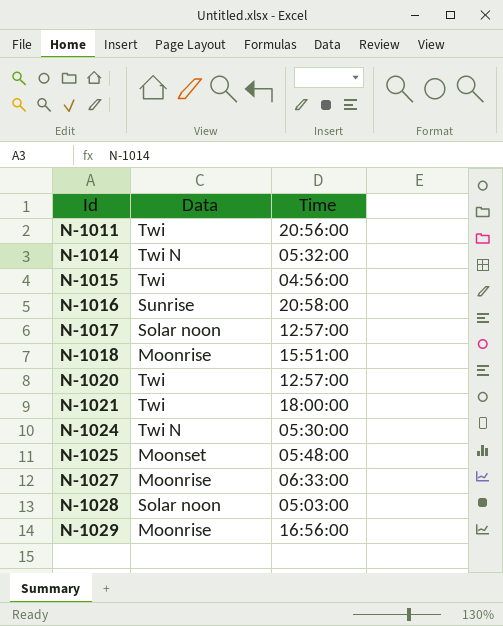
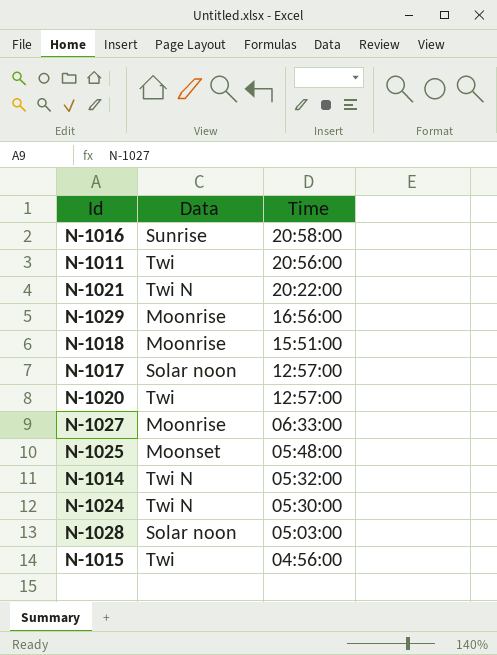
row order: Id ascending -> Time descending
N-1021 | Data: Twi -> Twi N
N-1021 | Time: 18:00:00 -> 20:22:00

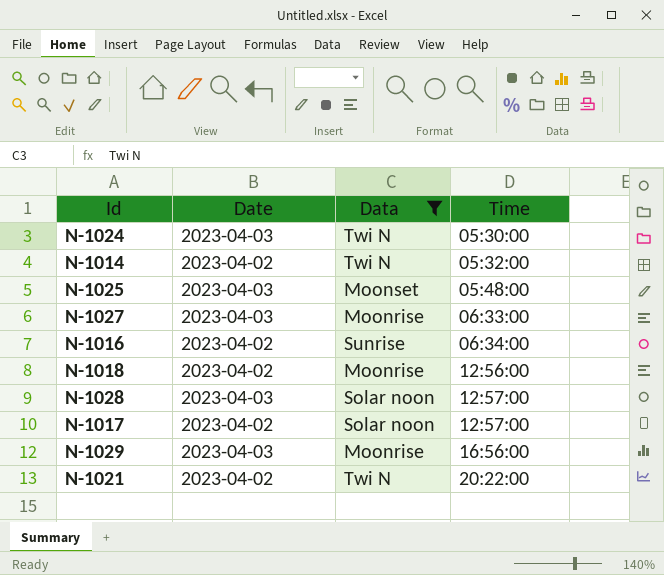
filter: none -> Data != Twi
row order: Time descending -> Time ascending
column Date | position: none -> 2
N-1016 | Time: 20:58:00 -> 06:34:00
N-1018 | Time: 15:51:00 -> 12:56:00
N-1028 | Time: 05:03:00 -> 12:57:00

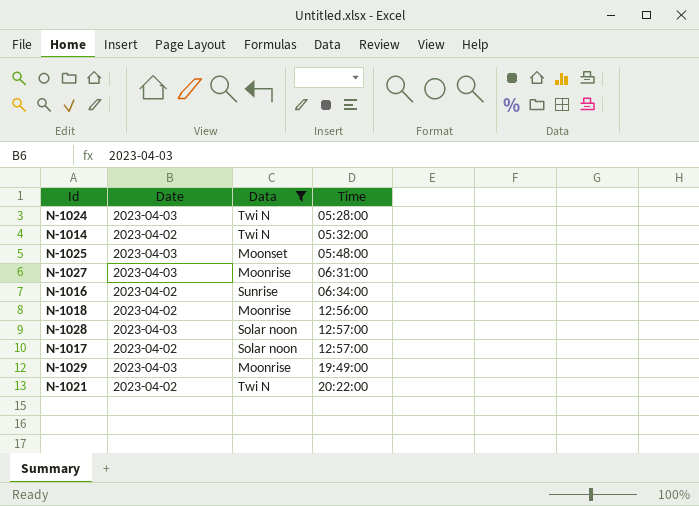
N-1024 | Time: 05:30:00 -> 05:28:00
N-1027 | Time: 06:33:00 -> 06:31:00
N-1029 | Time: 16:56:00 -> 19:49:00

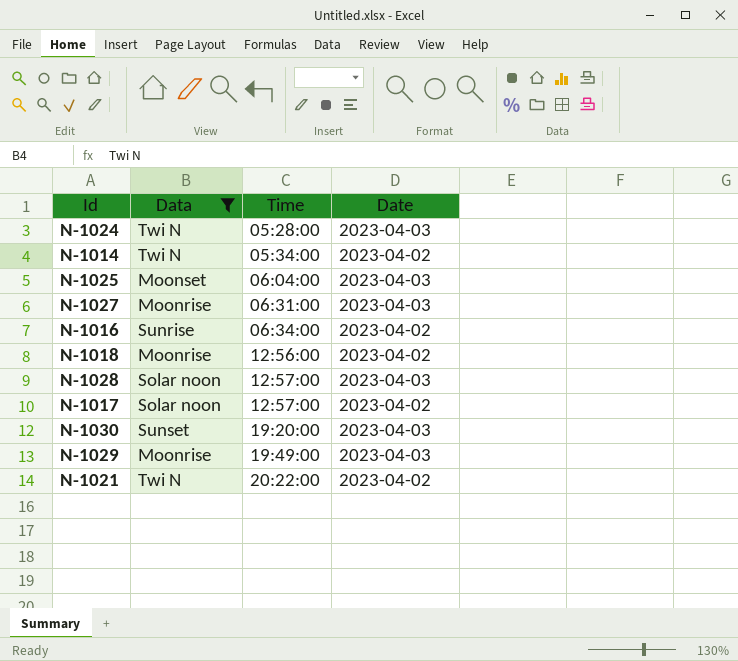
column Date | position: 2 -> 4
N-1014 | Time: 05:32:00 -> 05:34:00
N-1025 | Time: 05:48:00 -> 06:04:00
row N-1030: none -> Sunset | 19:20:00 | 2023-04-03

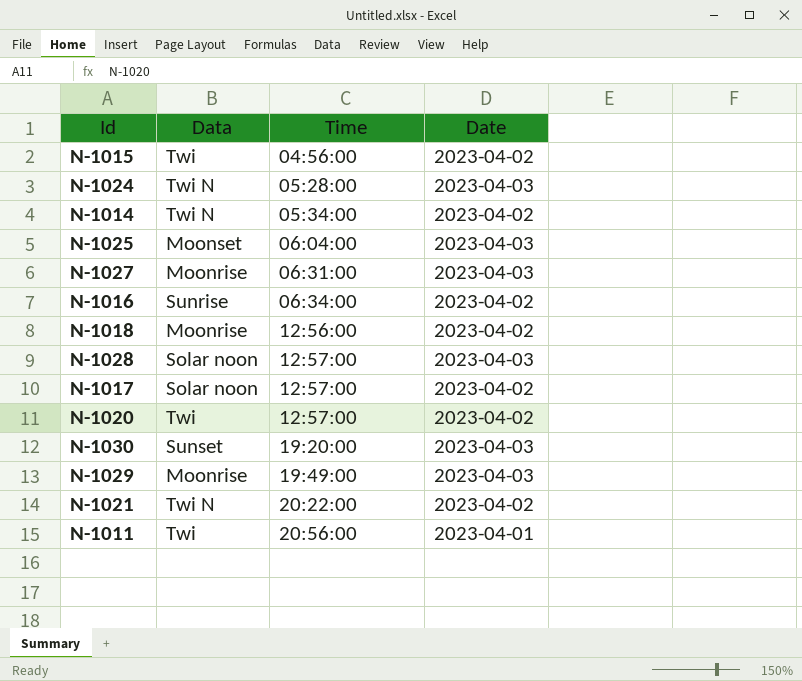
filter: Data != Twi -> none

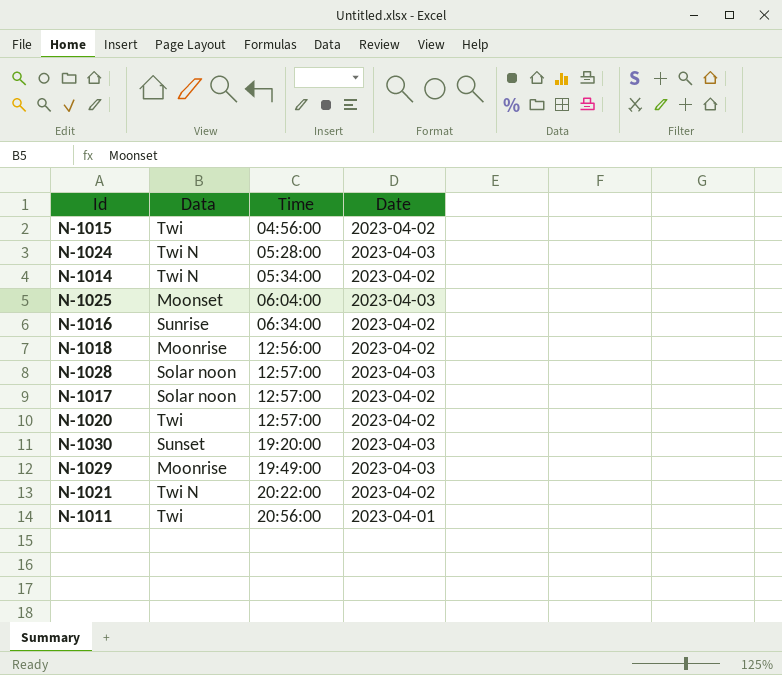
row N-1027: Moonrise | 06:31:00 | 2023-04-03 -> none

